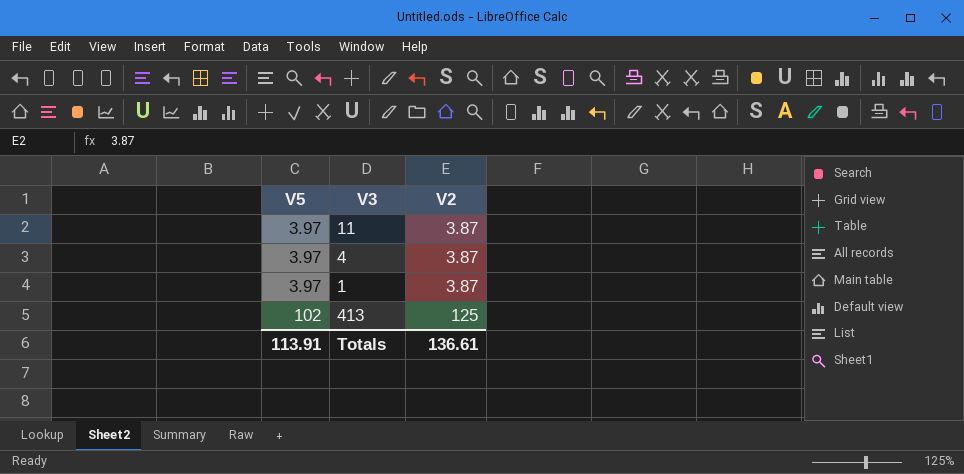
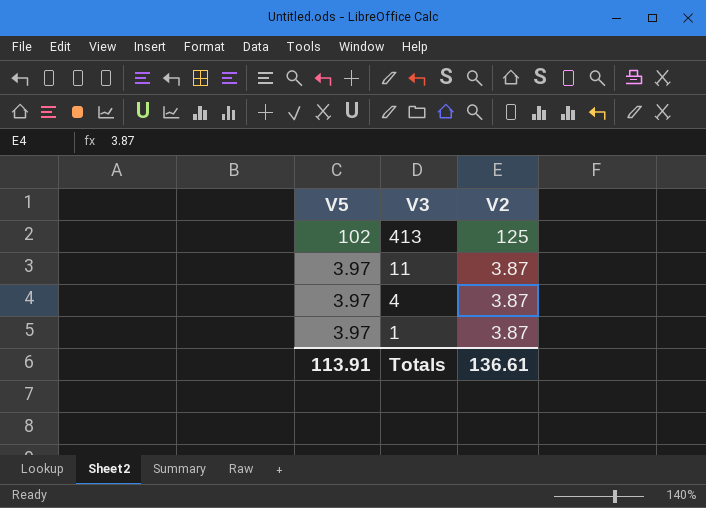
row order: V5 ascending -> V5 descending

